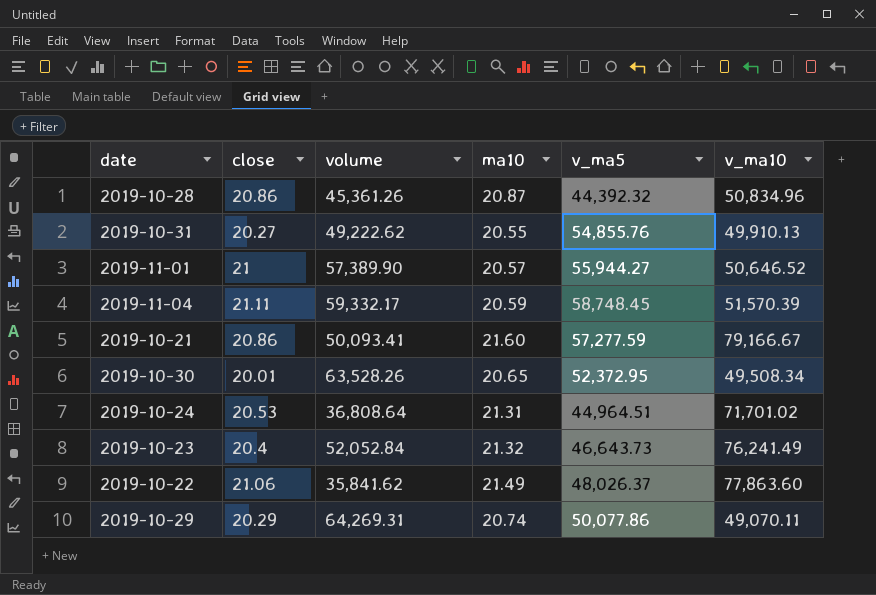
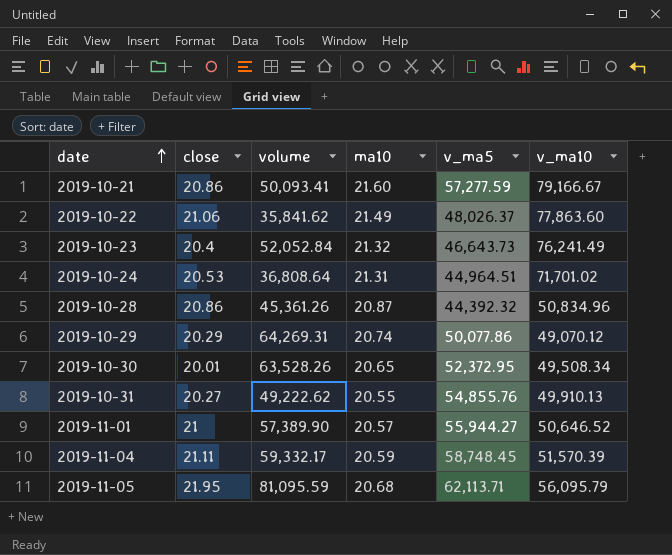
row order: none -> date ascending
2019-10-29 | v_ma10: 49,070.11 -> 49,070.12
row 2019-11-05: none -> 21.95 | 81,095.59 | 20.68 | 62,113.71 | 56,095.79

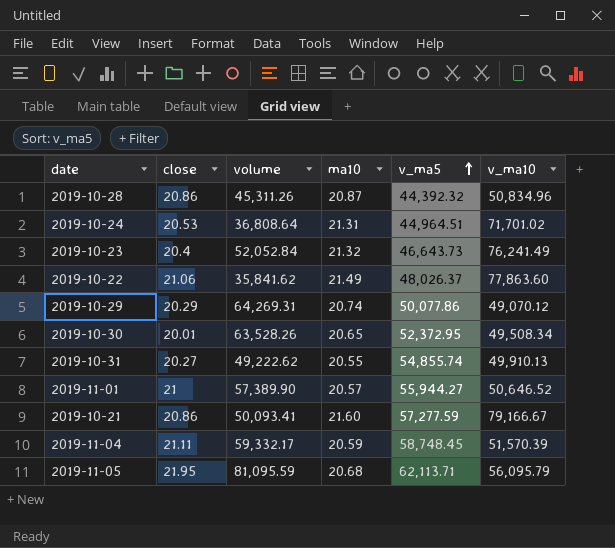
row order: date ascending -> v_ma5 ascending
2019-10-28 | volume: 45,361.26 -> 45,311.26
2019-10-31 | v_ma5: 54,855.76 -> 54,855.74

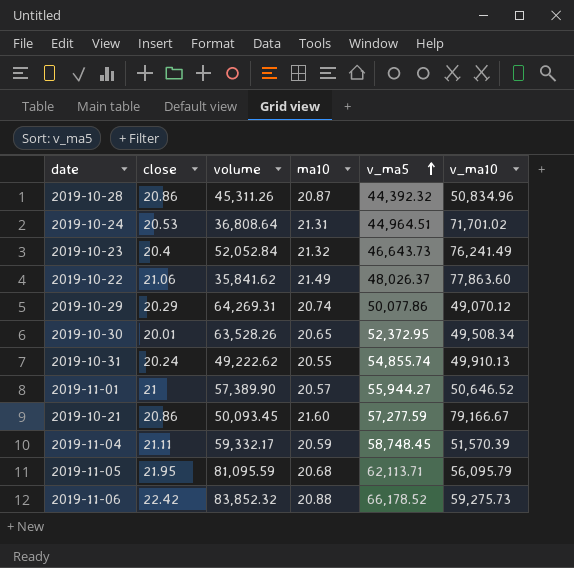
2019-10-31 | close: 20.27 -> 20.24
2019-10-21 | volume: 50,093.41 -> 50,093.45
row 2019-11-06: none -> 22.42 | 83,852.32 | 20.88 | 66,178.52 | 59,275.73

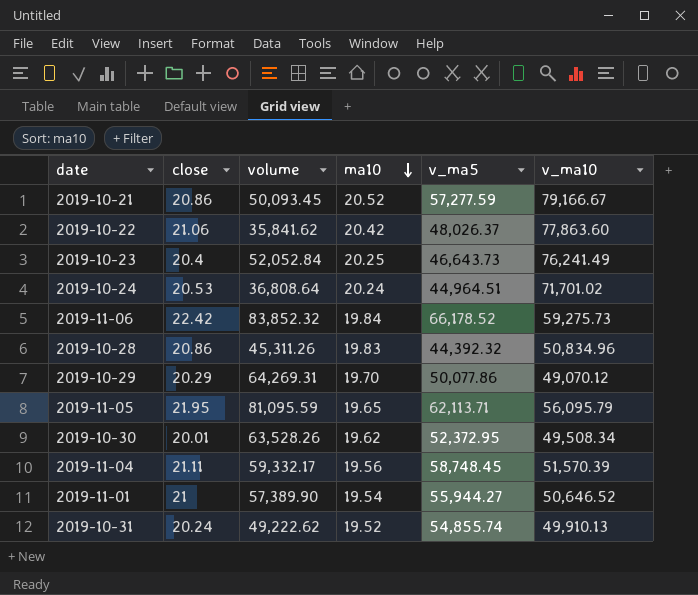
row order: v_ma5 ascending -> ma10 descending
2019-10-21 | ma10: 21.60 -> 20.52
2019-10-22 | ma10: 21.49 -> 20.42
2019-10-23 | ma10: 21.32 -> 20.25
2019-10-24 | ma10: 21.31 -> 20.24
2019-11-06 | ma10: 20.88 -> 19.84
2019-10-28 | ma10: 20.87 -> 19.83
2019-10-29 | ma10: 20.74 -> 19.70
2019-11-05 | ma10: 20.68 -> 19.65
2019-10-30 | ma10: 20.65 -> 19.62
2019-11-04 | ma10: 20.59 -> 19.56
2019-11-01 | ma10: 20.57 -> 19.54
2019-10-31 | ma10: 20.55 -> 19.52

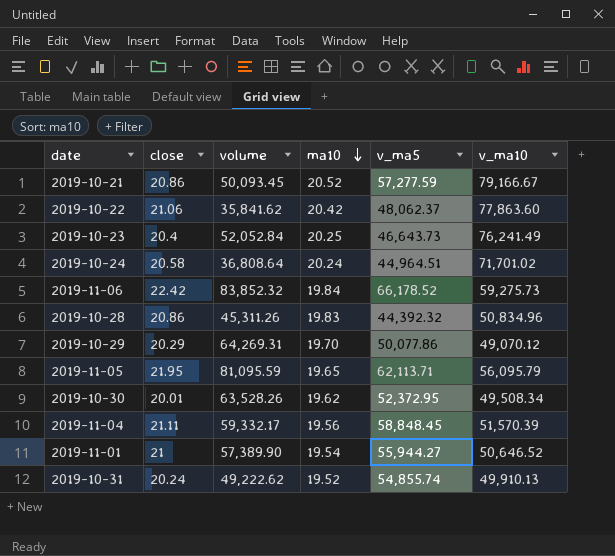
2019-10-22 | v_ma5: 48,026.37 -> 48,062.37
2019-10-24 | close: 20.53 -> 20.58
2019-11-04 | v_ma5: 58,748.45 -> 58,848.45

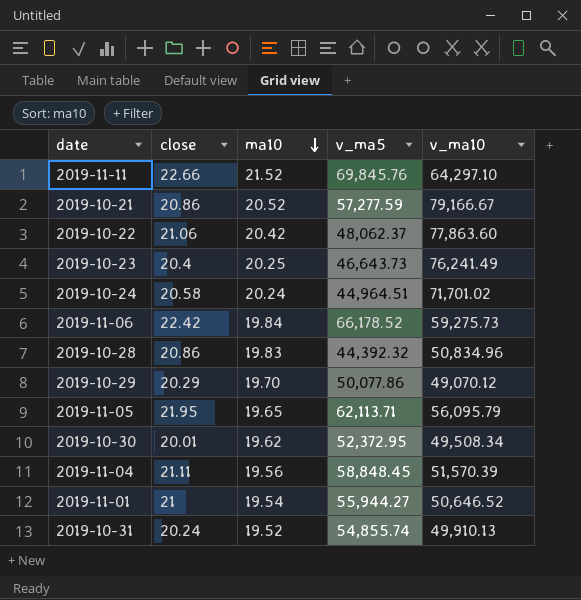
column volume | position: 3 -> none
row 2019-11-11: none -> 22.66 | 21.52 | 69,845.76 | 64,297.10

